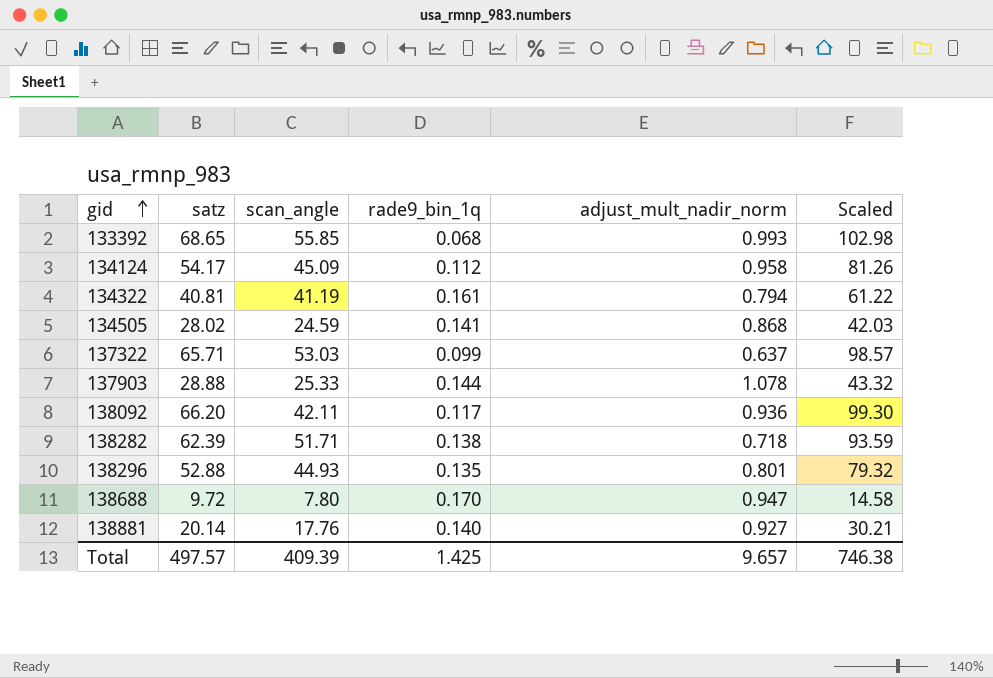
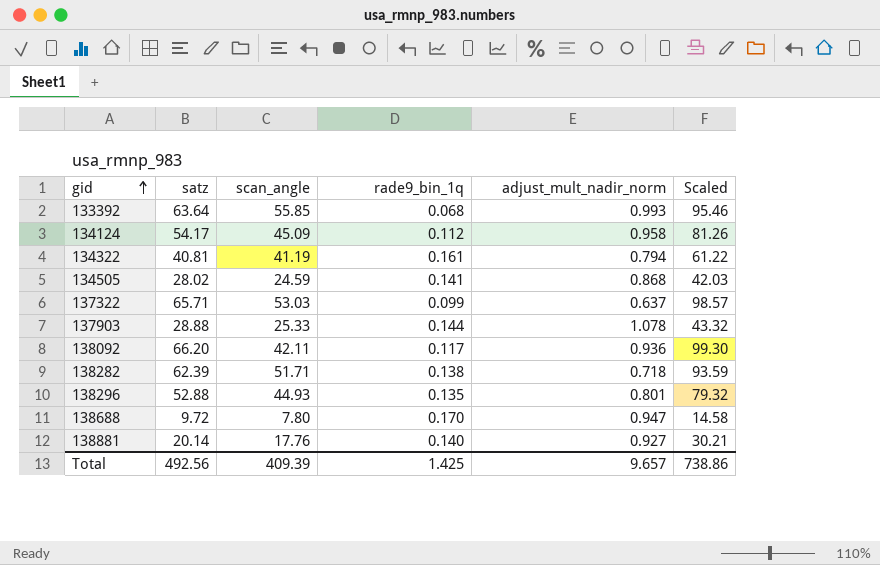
133392 | satz: 68.65 -> 63.64
133392 | Scaled: 102.98 -> 95.46
Total | satz: 497.57 -> 492.56
Total | Scaled: 746.38 -> 738.86

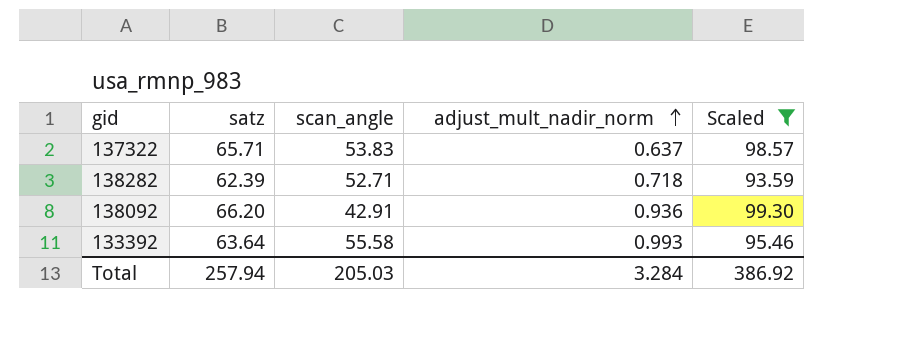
filter: none -> Scaled >= 93.59
row order: gid ascending -> adjust_mult_nadir_norm ascending
column rade9_bin_1q | position: 4 -> none
137322 | scan_angle: 53.03 -> 53.83
138282 | scan_angle: 51.71 -> 52.71
138092 | scan_angle: 42.11 -> 42.91
133392 | scan_angle: 55.85 -> 55.58
Total | satz: 492.56 -> 257.94
Total | scan_angle: 409.39 -> 205.03
Total | adjust_mult_nadir_norm: 9.657 -> 3.284
Total | Scaled: 738.86 -> 386.92

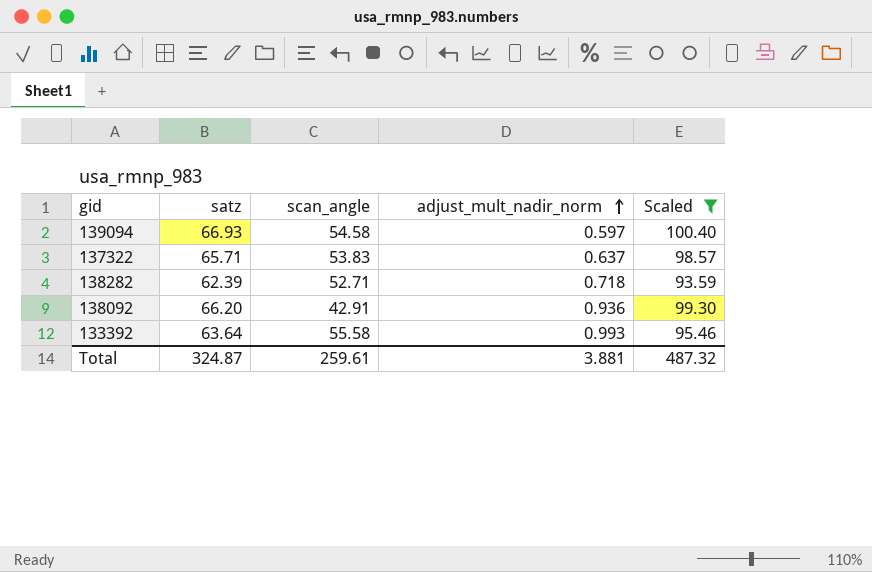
row 139094: none -> 66.93 | 54.58 | 0.597 | 100.40
Total | satz: 257.94 -> 324.87
Total | scan_angle: 205.03 -> 259.61
Total | adjust_mult_nadir_norm: 3.284 -> 3.881
Total | Scaled: 386.92 -> 487.32

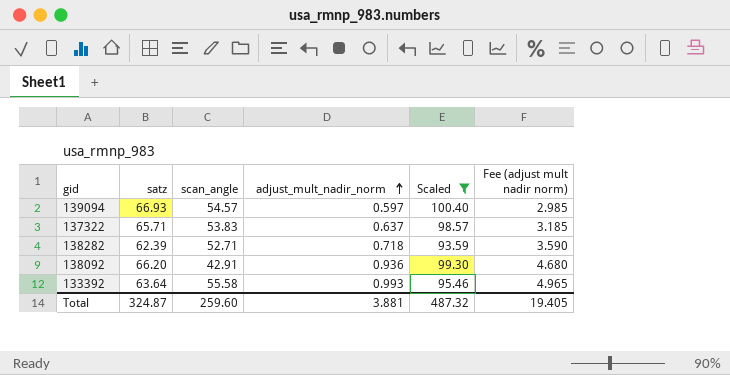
column Fee (adjust mult nadir norm) | formula: none -> [adjust_mult_nadir_norm] * 5
139094 | scan_angle: 54.58 -> 54.57
Total | scan_angle: 259.61 -> 259.60

